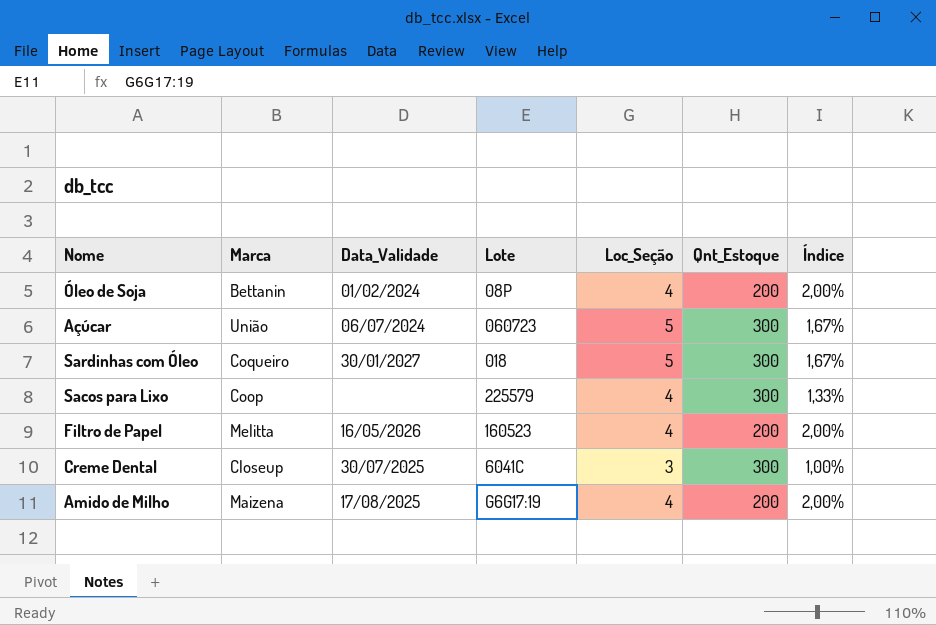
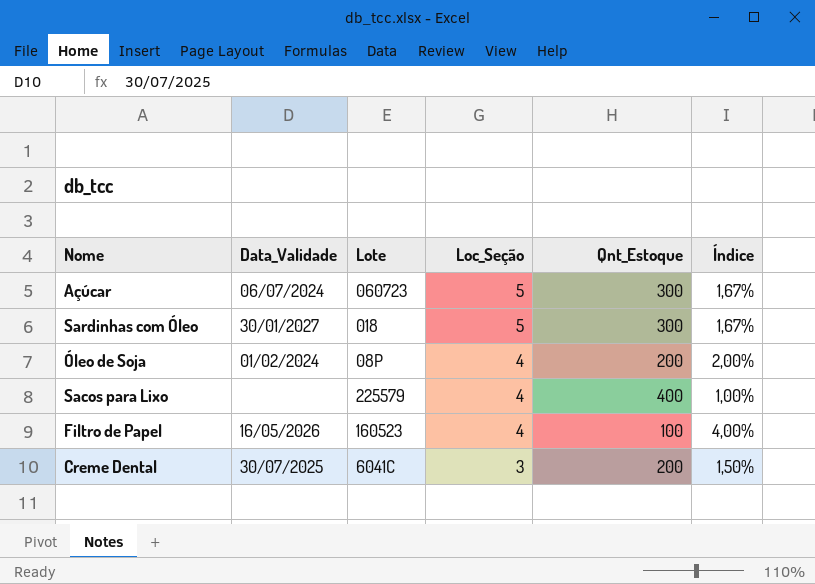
row order: none -> Loc_Seção descending
column Marca | position: 2 -> none
row Amido de Milho: Maizena | 17/08/2025 | G6G17:19 | 4 | 200 | 2,00% -> none
Sacos para Lixo | Qnt_Estoque: 300 -> 400
Sacos para Lixo | Índice: 1,33% -> 1,00%
Filtro de Papel | Qnt_Estoque: 200 -> 100
Filtro de Papel | Índice: 2,00% -> 4,00%
Creme Dental | Qnt_Estoque: 300 -> 200
Creme Dental | Índice: 1,00% -> 1,50%

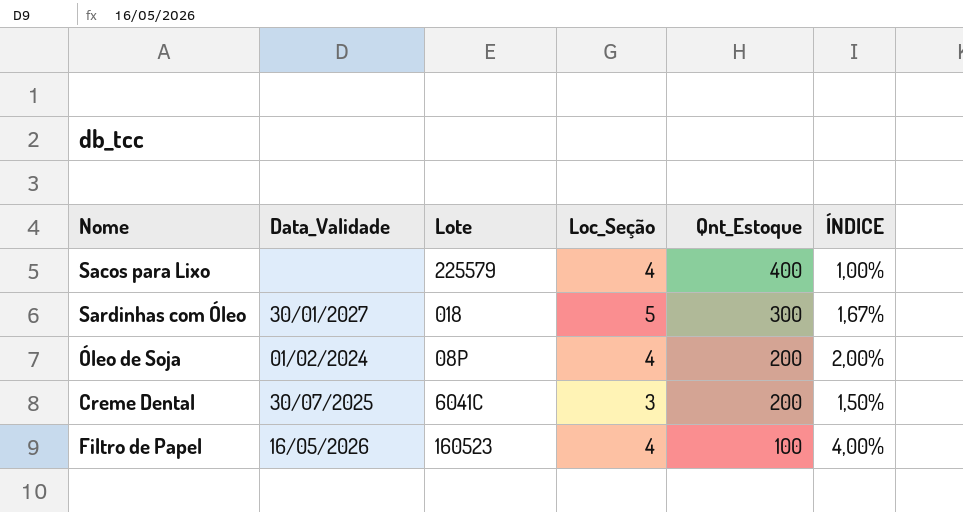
row order: Loc_Seção descending -> Qnt_Estoque descending
column name: Índice -> ÍNDICE
row Açúcar: 06/07/2024 | 060723 | 5 | 300 | 1,67% -> none

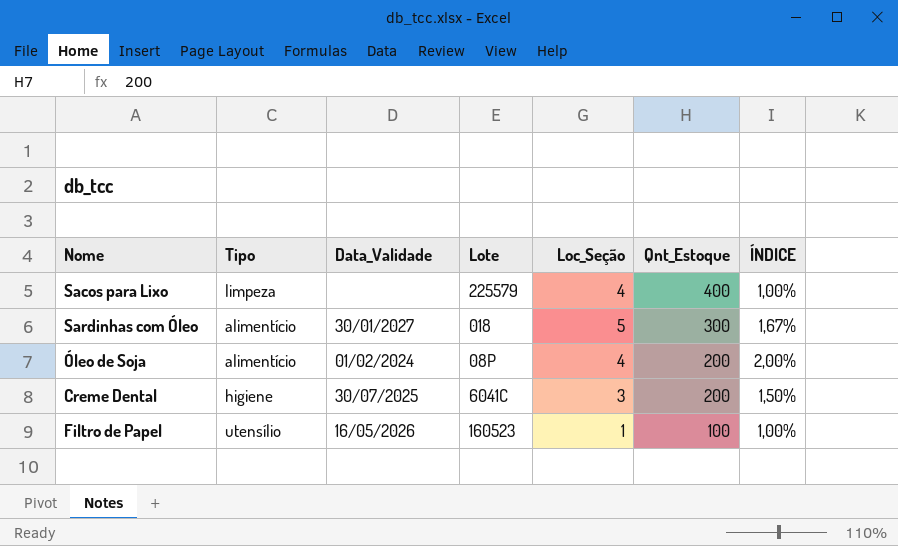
column Tipo | position: none -> 2
Filtro de Papel | Loc_Seção: 4 -> 1
Filtro de Papel | ÍNDICE: 4,00% -> 1,00%

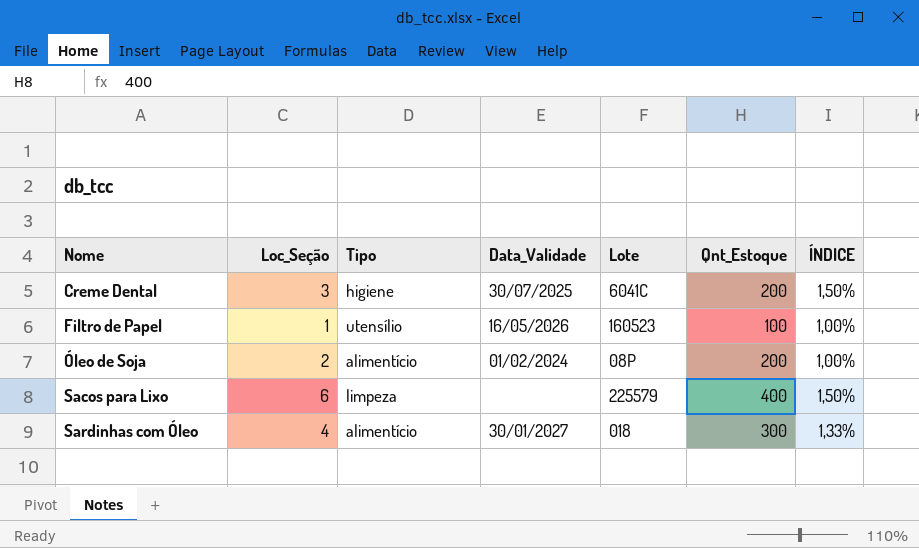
row order: Qnt_Estoque descending -> Nome ascending
column Loc_Seção | position: 5 -> 2
Óleo de Soja | Loc_Seção: 4 -> 2
Óleo de Soja | ÍNDICE: 2,00% -> 1,00%
Sacos para Lixo | Loc_Seção: 4 -> 6
Sacos para Lixo | ÍNDICE: 1,00% -> 1,50%
Sardinhas com Óleo | Loc_Seção: 5 -> 4
Sardinhas com Óleo | ÍNDICE: 1,67% -> 1,33%

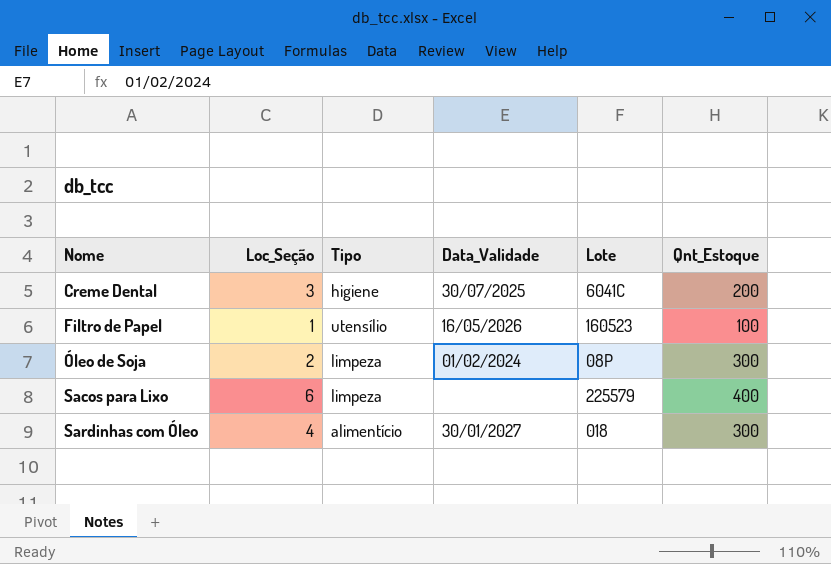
column ÍNDICE | formula: [Loc_Seção] / [Qnt_Estoque] -> none
Óleo de Soja | Tipo: alimentício -> limpeza
Óleo de Soja | Qnt_Estoque: 200 -> 300

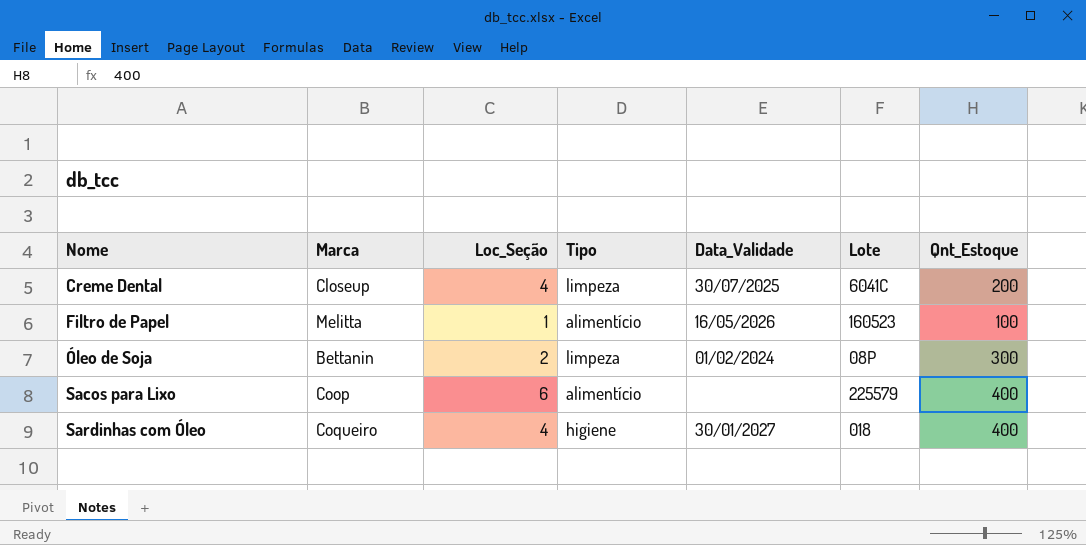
column Marca | position: none -> 2
Creme Dental | Loc_Seção: 3 -> 4
Creme Dental | Tipo: higiene -> limpeza
Filtro de Papel | Tipo: utensílio -> alimentício
Sacos para Lixo | Tipo: limpeza -> alimentício
Sardinhas com Óleo | Tipo: alimentício -> higiene
Sardinhas com Óleo | Qnt_Estoque: 300 -> 400

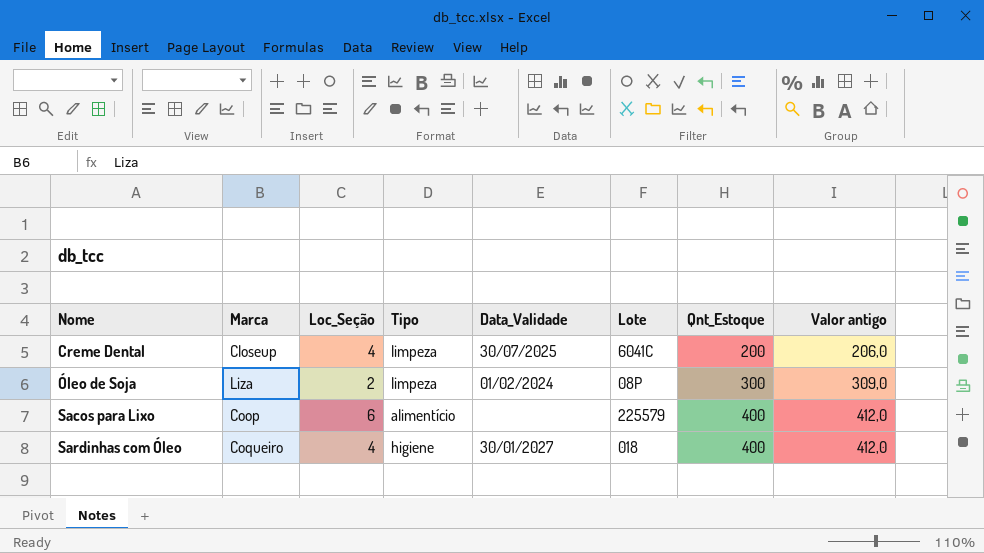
column Valor antigo | formula: none -> [Qnt_Estoque] * 1,03
row Filtro de Papel: Melitta | 1 | alimentício | 16/05/2026 | 160523 | 100 -> none
Óleo de Soja | Marca: Bettanin -> Liza

